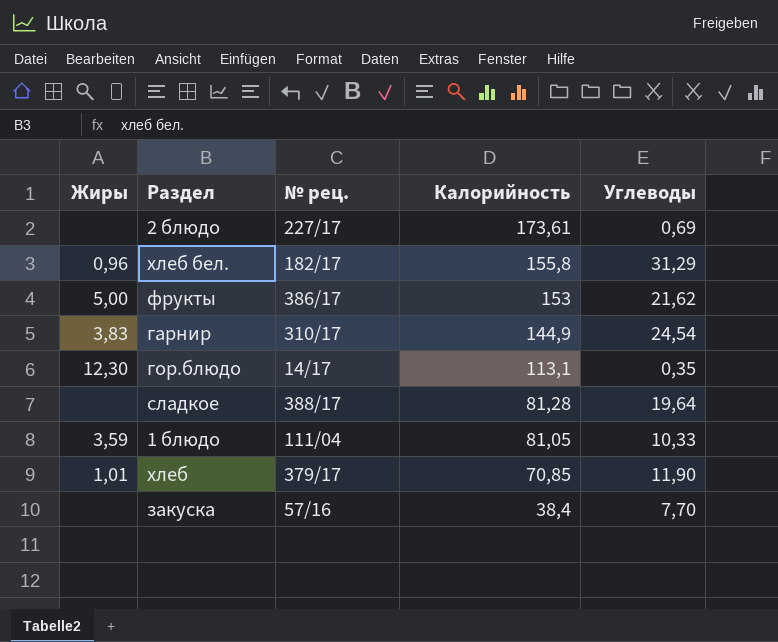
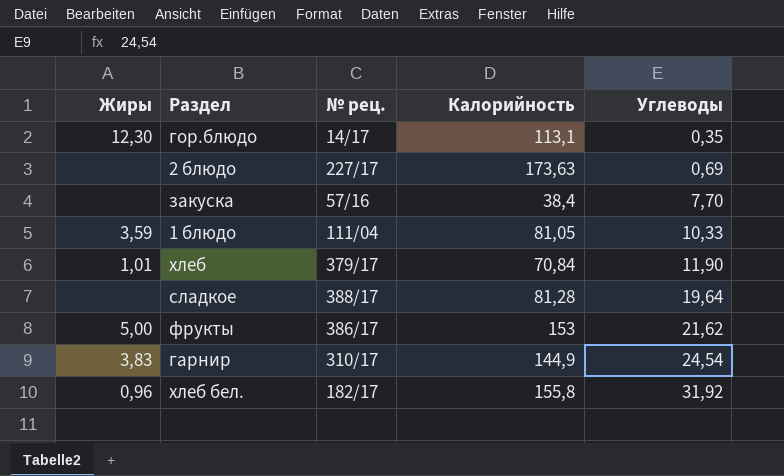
row order: Калорийность descending -> Углеводы ascending
2 блюдо | Калорийность: 173,61 -> 173,63
хлеб | Калорийность: 70,85 -> 70,84
хлеб бел. | Углеводы: 31,29 -> 31,92

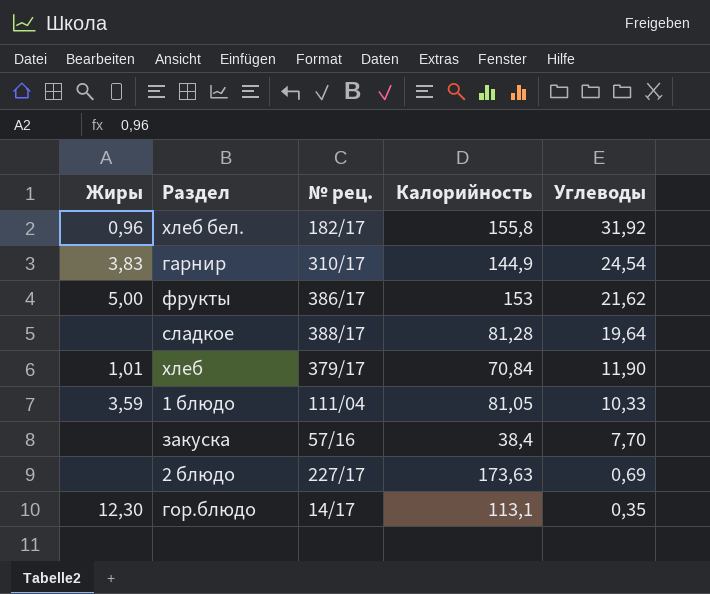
row order: Углеводы ascending -> Углеводы descending

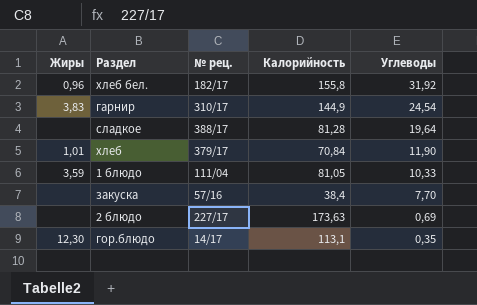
row фрукты: 5,00 | 386/17 | 153 | 21,62 -> none

